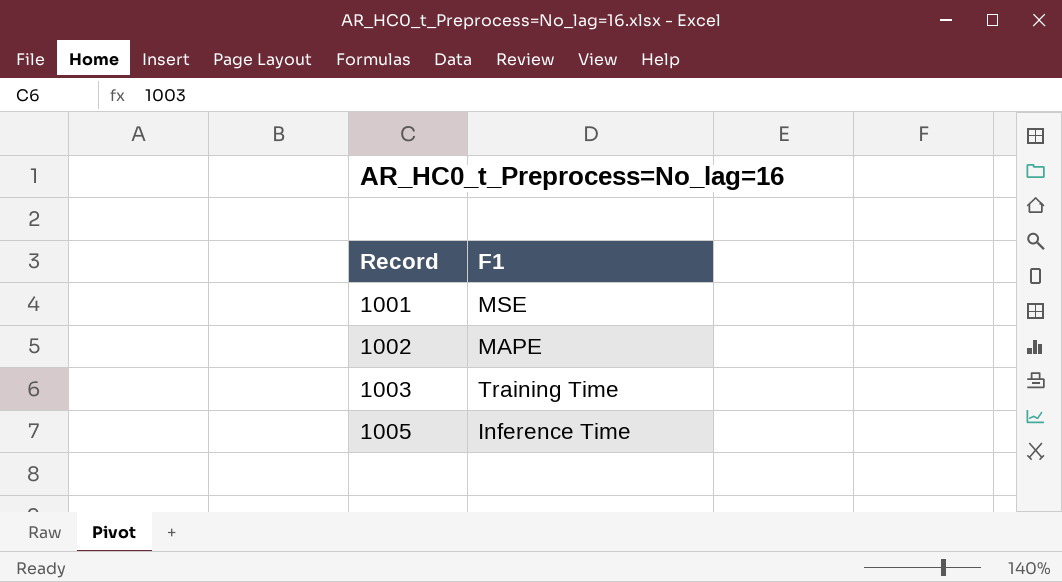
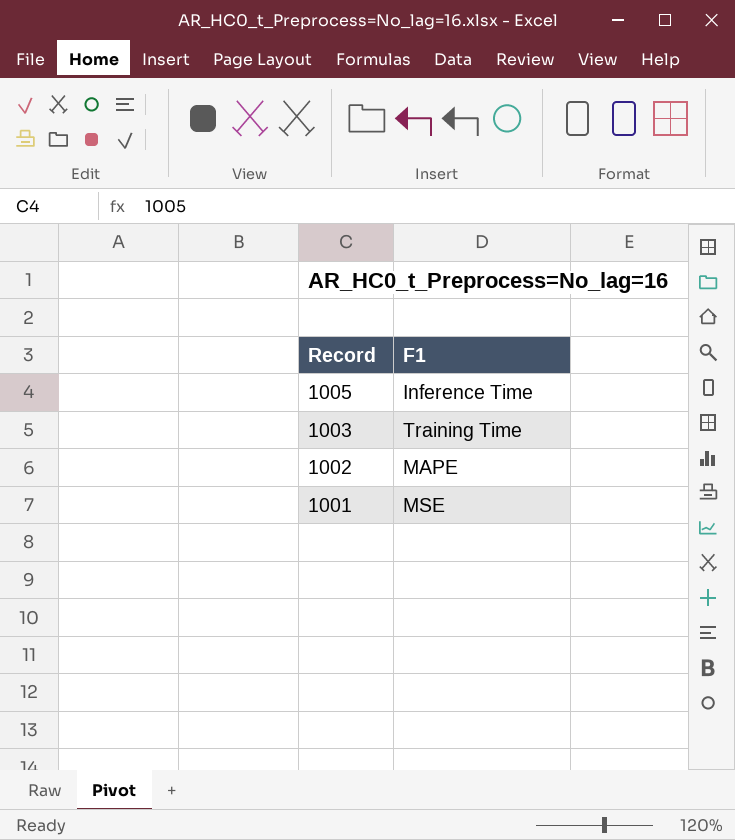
row order: Record ascending -> Record descending

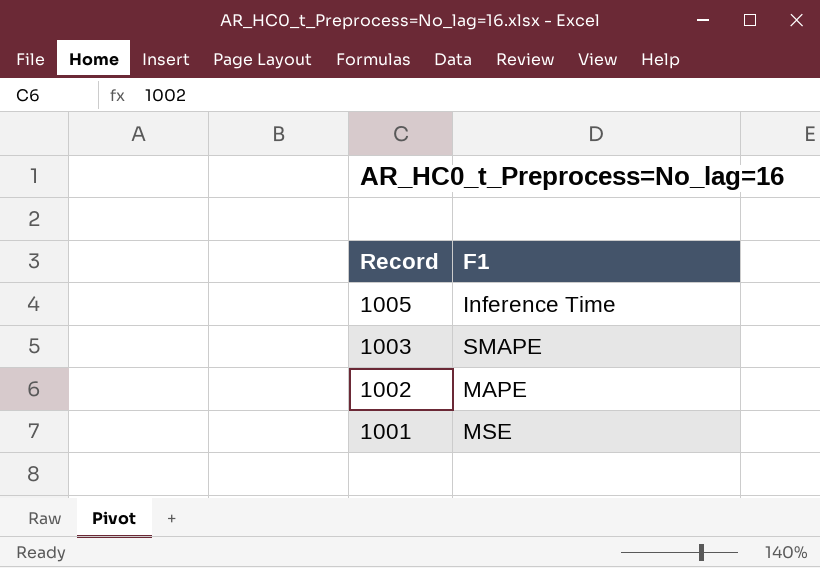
1003 | F1: Training Time -> SMAPE

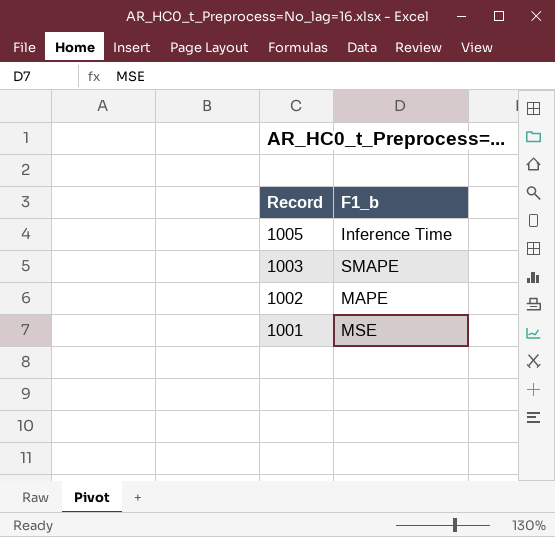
column name: F1 -> F1_b

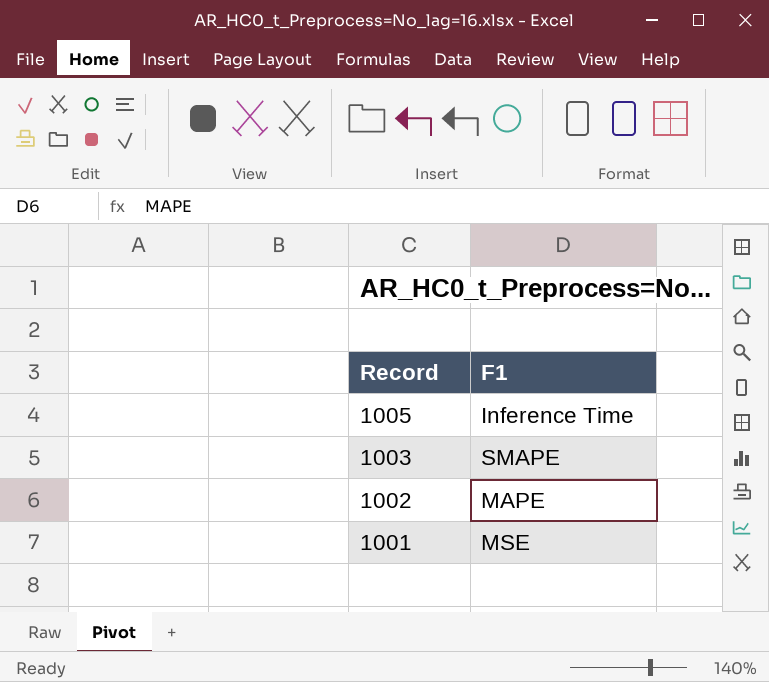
column name: F1_b -> F1

